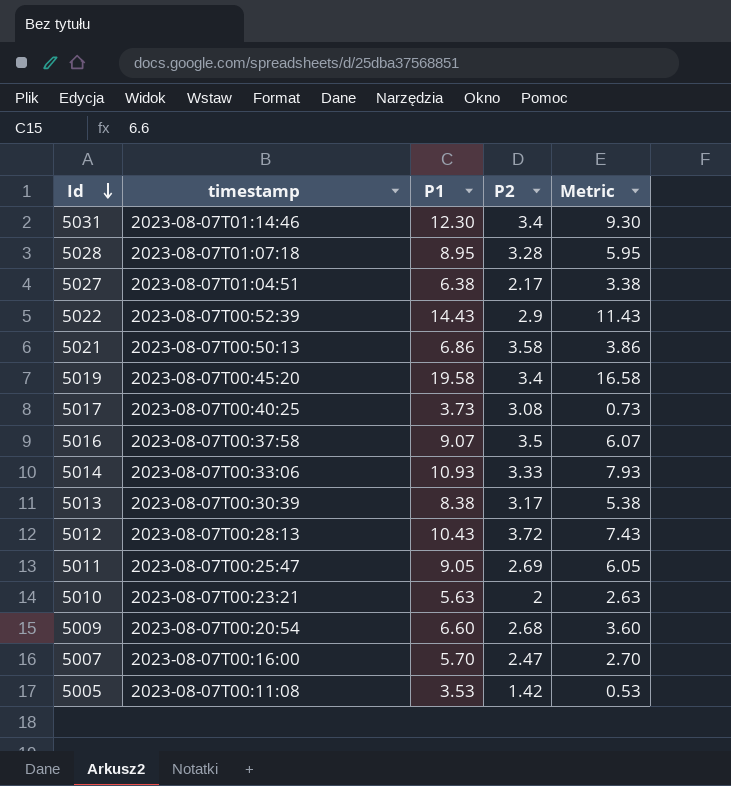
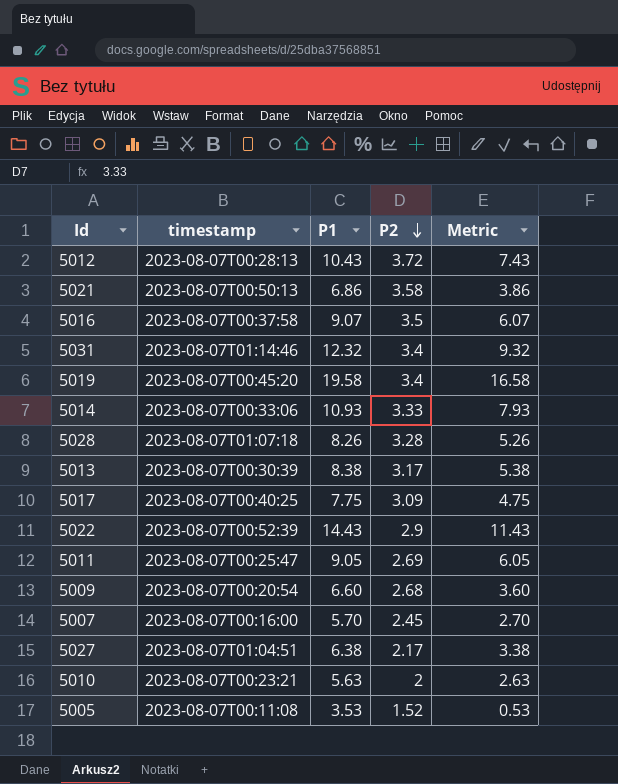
row order: Id descending -> P2 descending
5031 | P1: 12.30 -> 12.32
5031 | Metric: 9.30 -> 9.32
5028 | P1: 8.95 -> 8.26
5028 | Metric: 5.95 -> 5.26
5017 | P1: 3.73 -> 7.75
5017 | P2: 3.08 -> 3.09
5017 | Metric: 0.73 -> 4.75
5007 | P2: 2.47 -> 2.45
5005 | P2: 1.42 -> 1.52

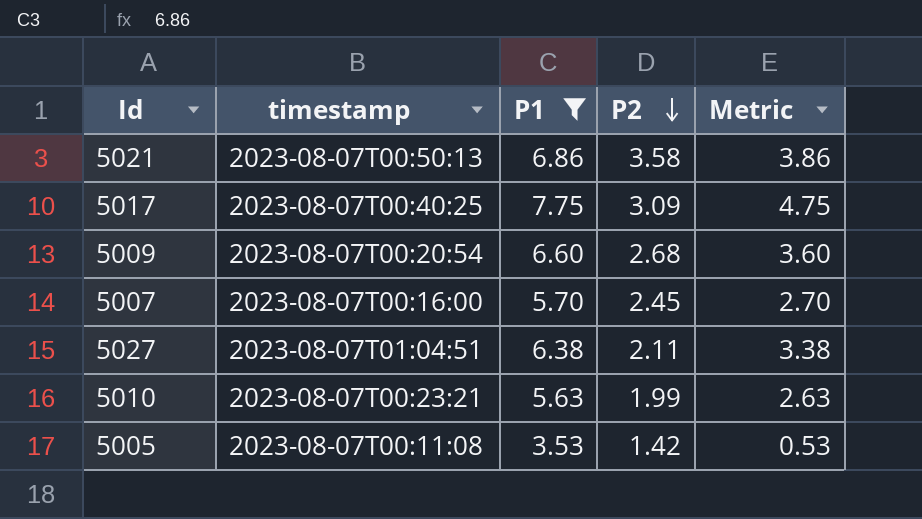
filter: none -> P1 <= 7.75
5027 | P2: 2.17 -> 2.11
5010 | P2: 2 -> 1.99
5005 | P2: 1.52 -> 1.42

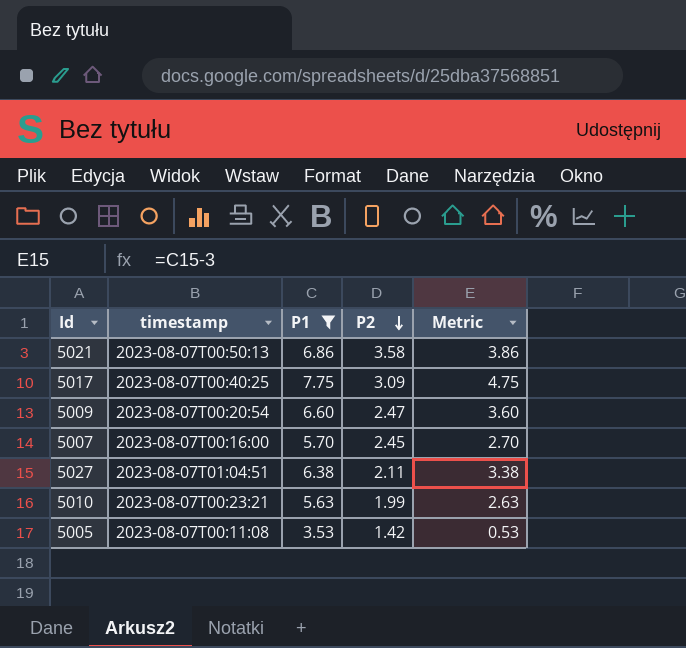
5009 | P2: 2.68 -> 2.47

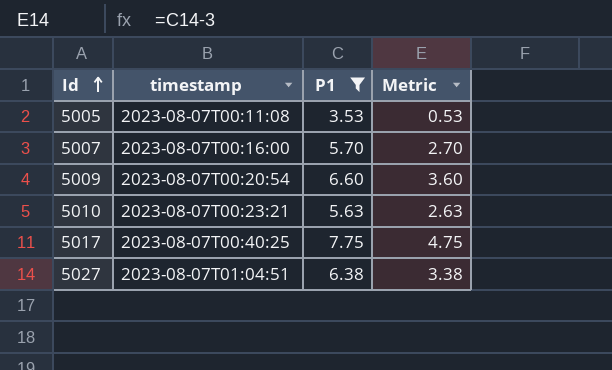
row order: P2 descending -> Id ascending
column P2 | position: 4 -> none
row 5021: 2023-08-07T00:50:13 | 6.86 | 3.58 | 3.86 -> none

